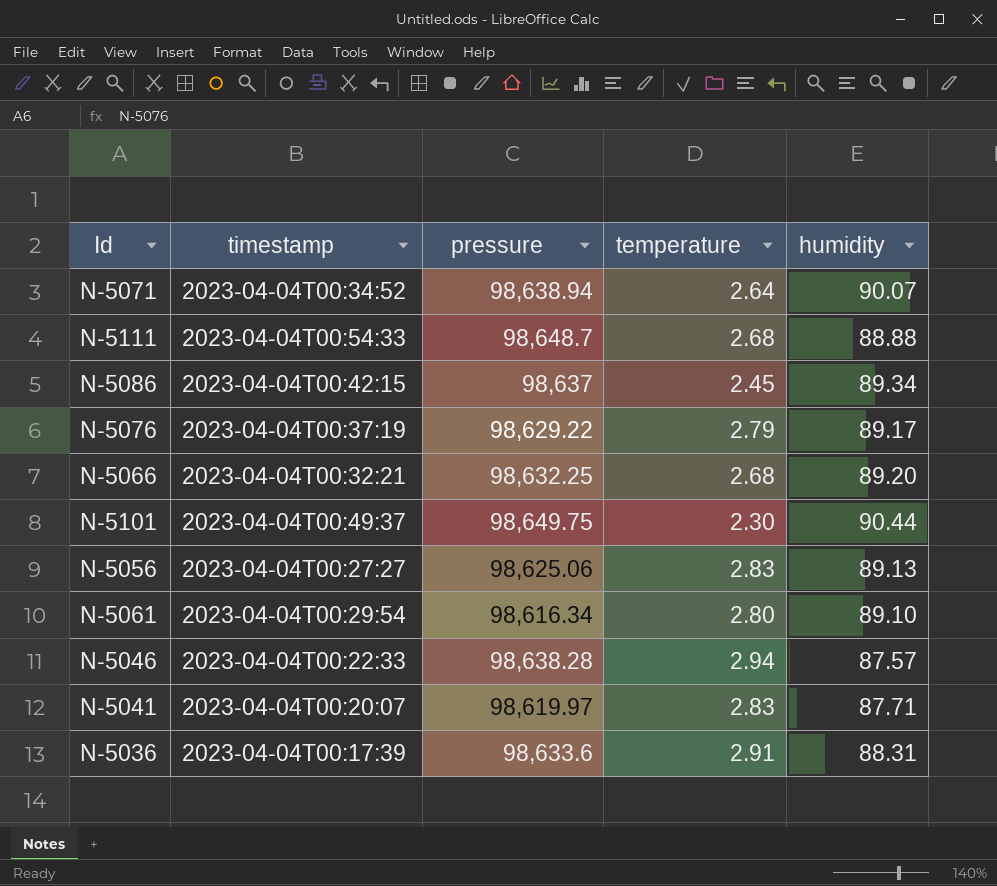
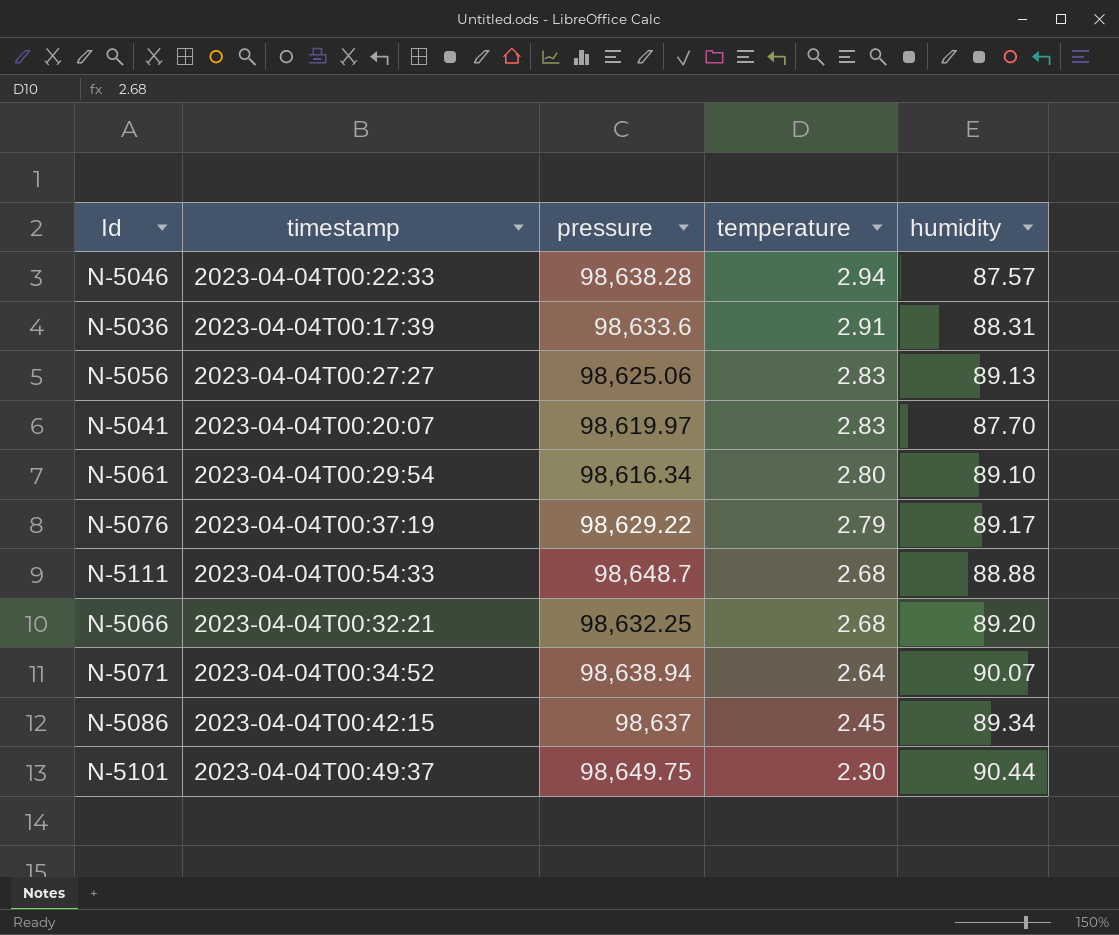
row order: none -> temperature descending
N-5041 | humidity: 87.71 -> 87.70

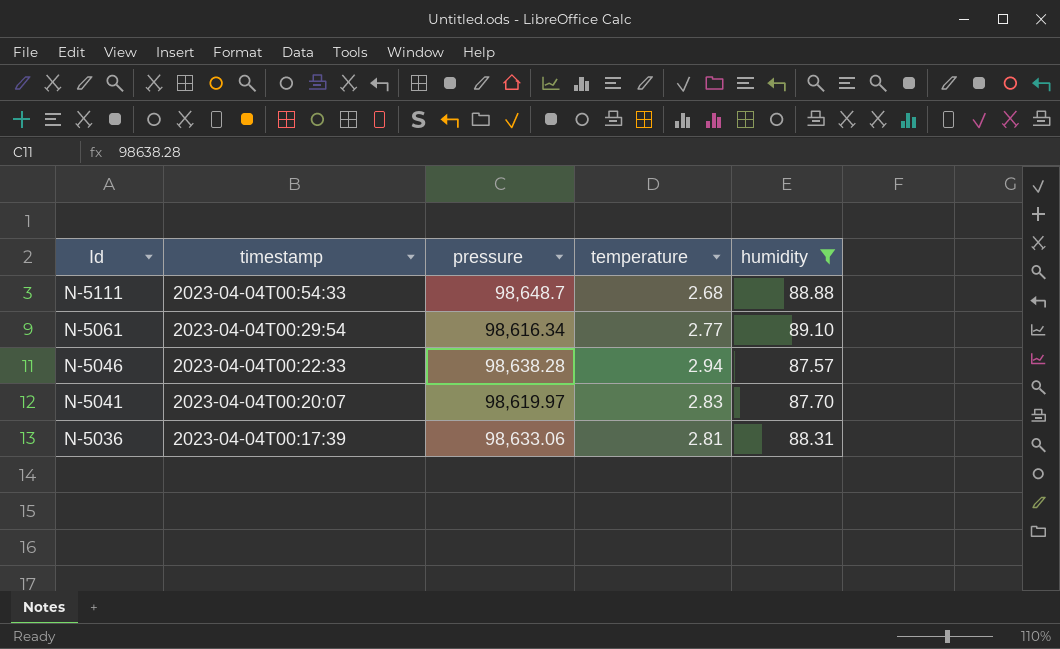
filter: none -> humidity <= 89.10
row order: temperature descending -> Id descending
N-5061 | temperature: 2.80 -> 2.77
N-5036 | pressure: 98,633.6 -> 98,633.06
N-5036 | temperature: 2.91 -> 2.81

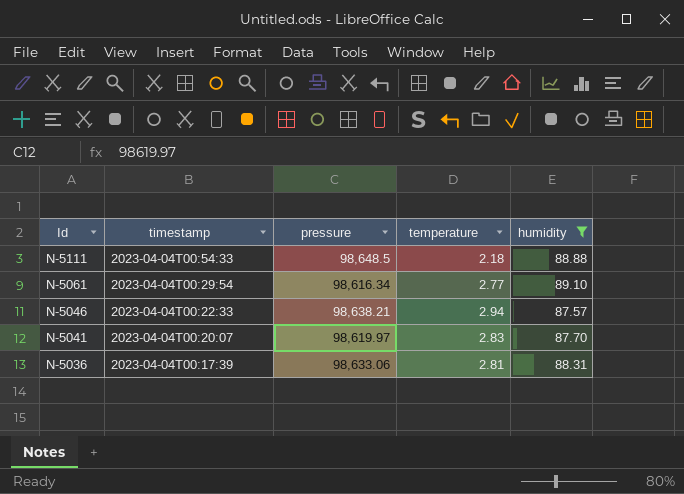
N-5111 | pressure: 98,648.7 -> 98,648.5
N-5111 | temperature: 2.68 -> 2.18
N-5046 | pressure: 98,638.28 -> 98,638.21

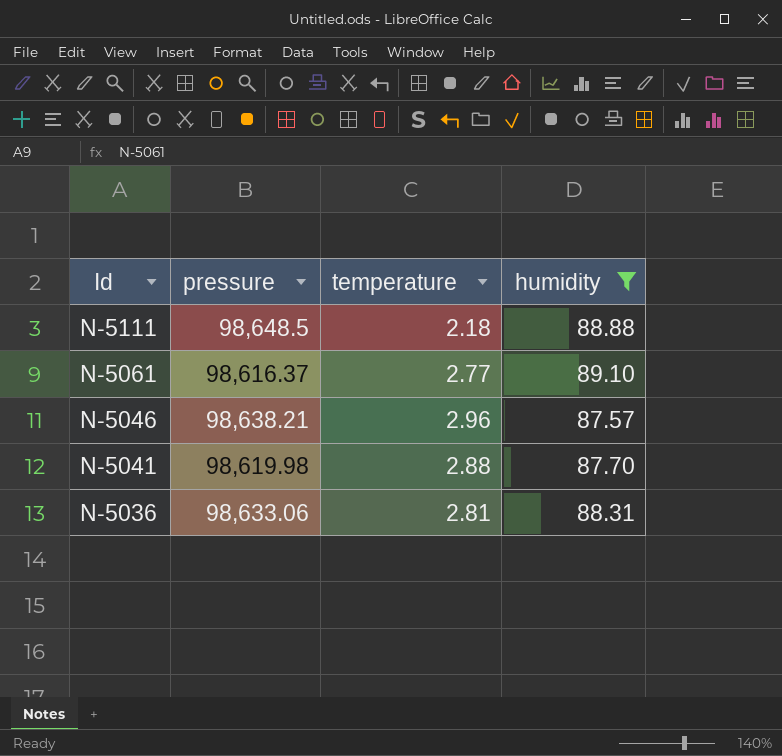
column timestamp | position: 2 -> none
N-5061 | pressure: 98,616.34 -> 98,616.37
N-5046 | temperature: 2.94 -> 2.96
N-5041 | pressure: 98,619.97 -> 98,619.98
N-5041 | temperature: 2.83 -> 2.88

